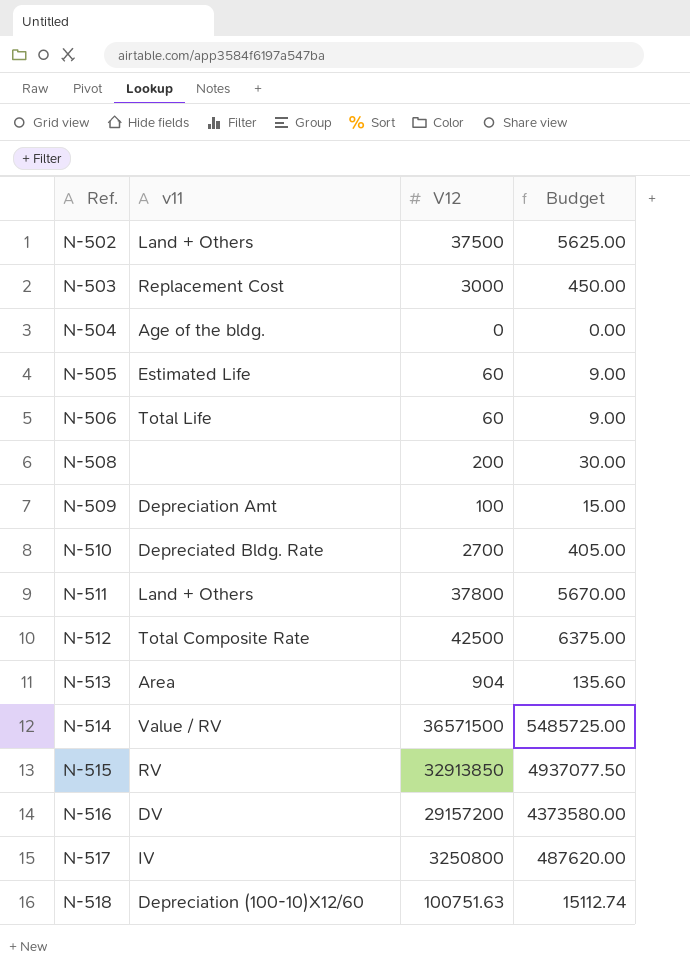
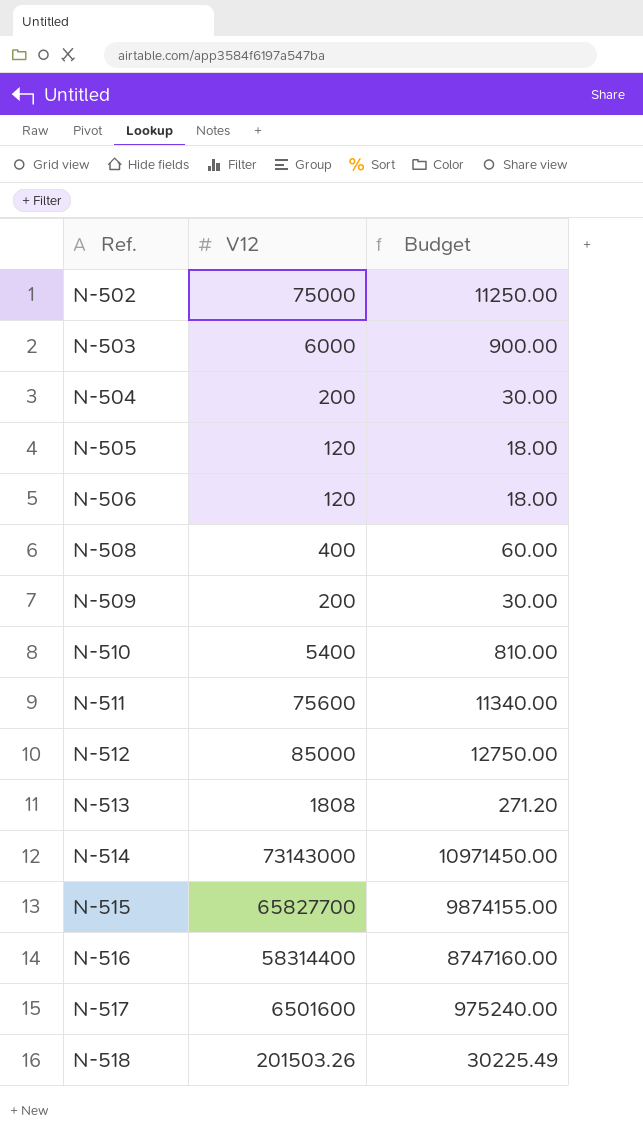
column v11 | position: 2 -> none
N-502 | V12: 37500 -> 75000
N-502 | Budget: 5625.00 -> 11250.00
N-503 | V12: 3000 -> 6000
N-503 | Budget: 450.00 -> 900.00
N-504 | V12: 0 -> 200
N-504 | Budget: 0.00 -> 30.00
N-505 | V12: 60 -> 120
N-505 | Budget: 9.00 -> 18.00
N-506 | V12: 60 -> 120
N-506 | Budget: 9.00 -> 18.00
N-508 | V12: 200 -> 400
N-508 | Budget: 30.00 -> 60.00
N-509 | V12: 100 -> 200
N-509 | Budget: 15.00 -> 30.00
N-510 | V12: 2700 -> 5400
N-510 | Budget: 405.00 -> 810.00
N-511 | V12: 37800 -> 75600
N-511 | Budget: 5670.00 -> 11340.00
N-512 | V12: 42500 -> 85000
N-512 | Budget: 6375.00 -> 12750.00
N-513 | V12: 904 -> 1808
N-513 | Budget: 135.60 -> 271.20
N-514 | V12: 36571500 -> 73143000
N-514 | Budget: 5485725.00 -> 10971450.00
N-515 | V12: 32913850 -> 65827700
N-515 | Budget: 4937077.50 -> 9874155.00
N-516 | V12: 29157200 -> 58314400
N-516 | Budget: 4373580.00 -> 8747160.00
N-517 | V12: 3250800 -> 6501600
N-517 | Budget: 487620.00 -> 975240.00
N-518 | V12: 100751.63 -> 201503.26
N-518 | Budget: 15112.74 -> 30225.49

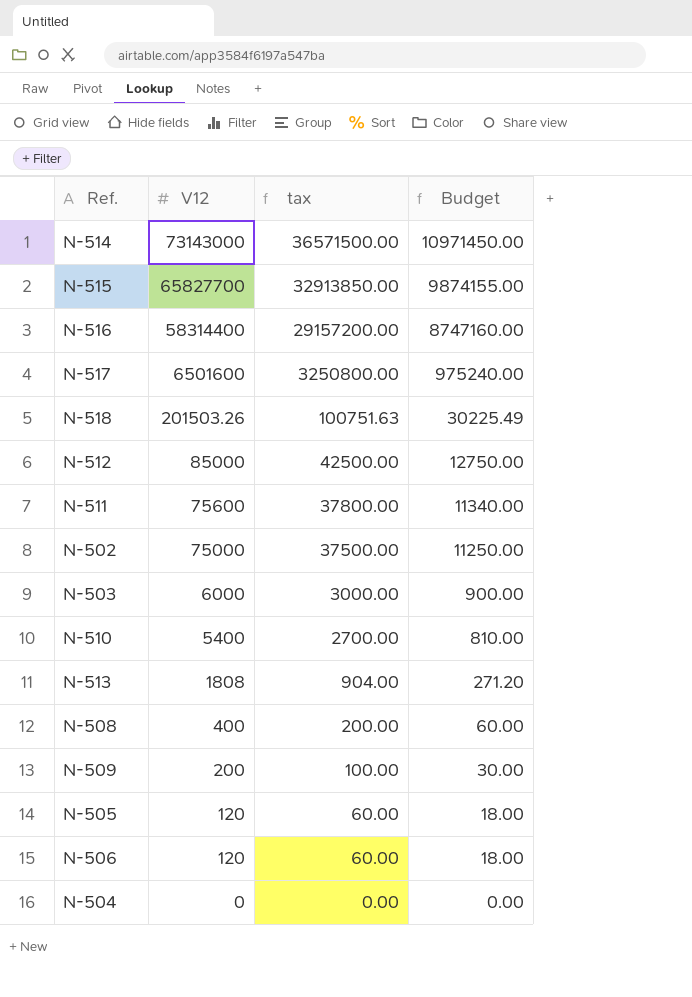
row order: Ref. ascending -> V12 descending
column tax | formula: none -> [V12] * 0.5
N-504 | V12: 200 -> 0
N-504 | Budget: 30.00 -> 0.00

